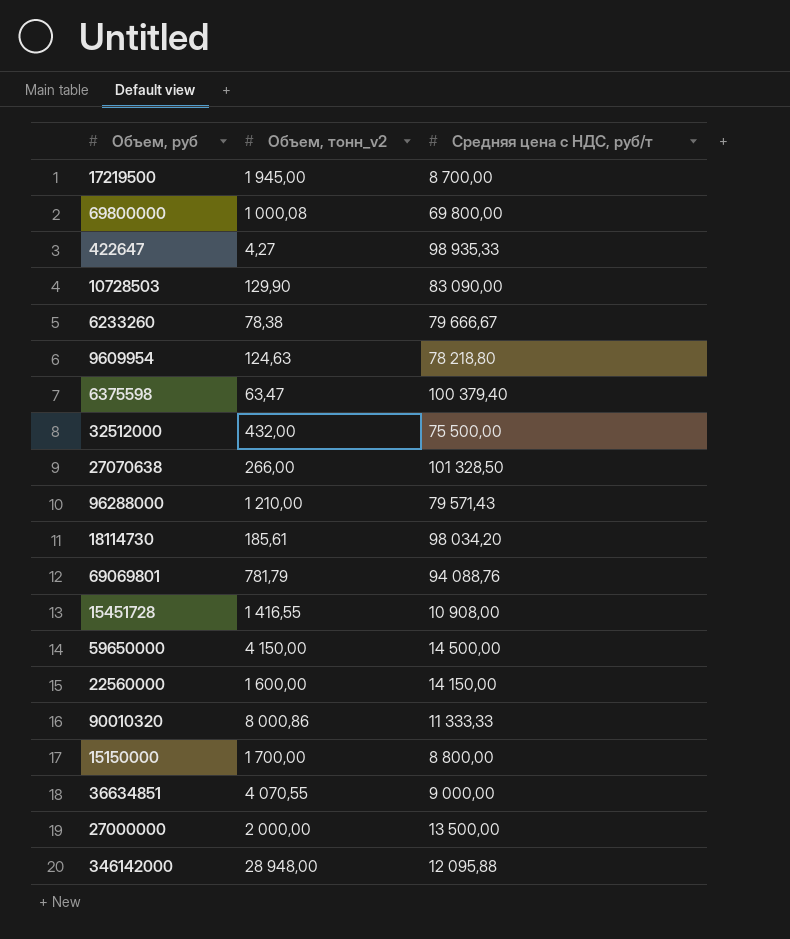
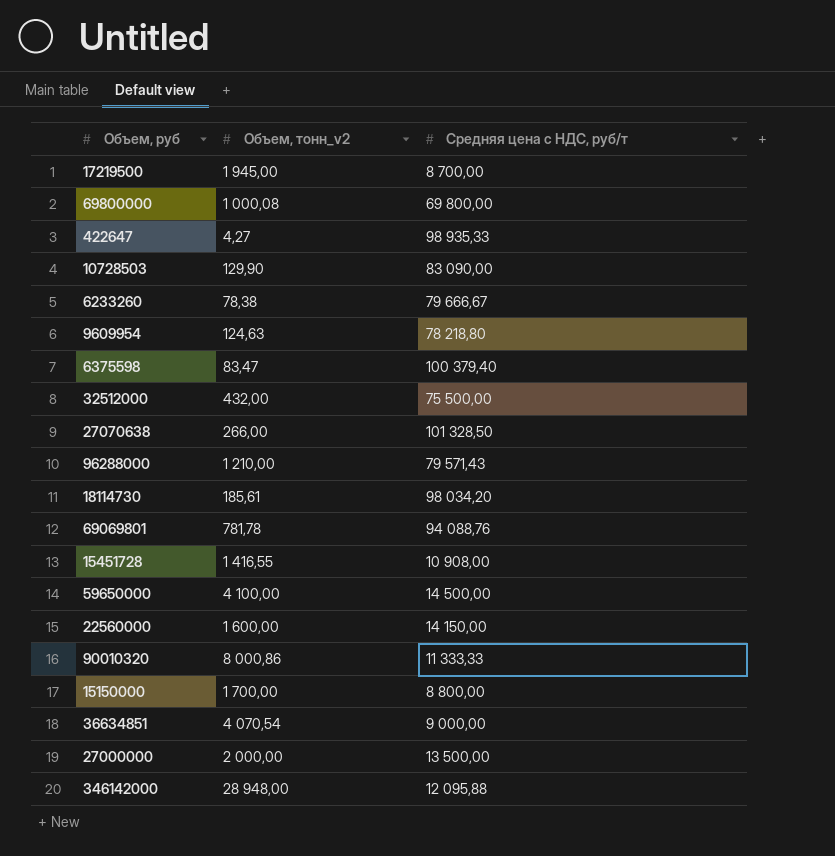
6375598 | Объем, тонн_v2: 63,47 -> 83,47
69069801 | Объем, тонн_v2: 781,79 -> 781,78
59650000 | Объем, тонн_v2: 4 150,00 -> 4 100,00
36634851 | Объем, тонн_v2: 4 070,55 -> 4 070,54

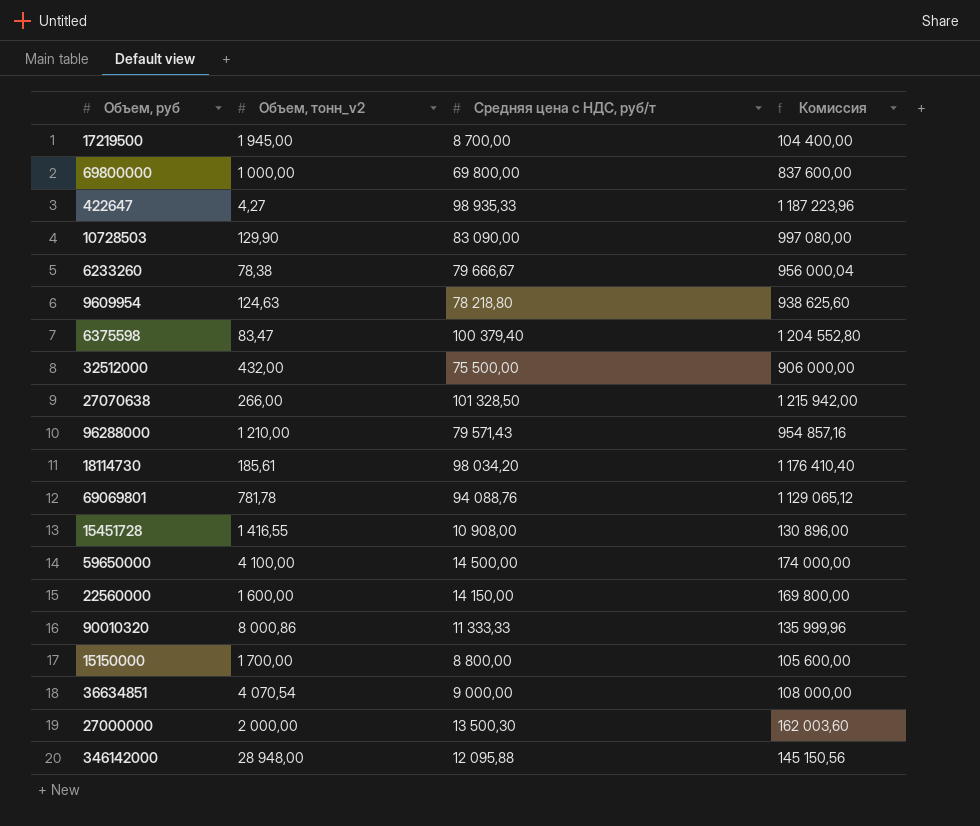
column Комиссия | formula: none -> [Средняя цена с НДС, руб/т] * 12
69800000 | Объем, тонн_v2: 1 000,08 -> 1 000,00
27000000 | Средняя цена с НДС, руб/т: 13 500,00 -> 13 500,30

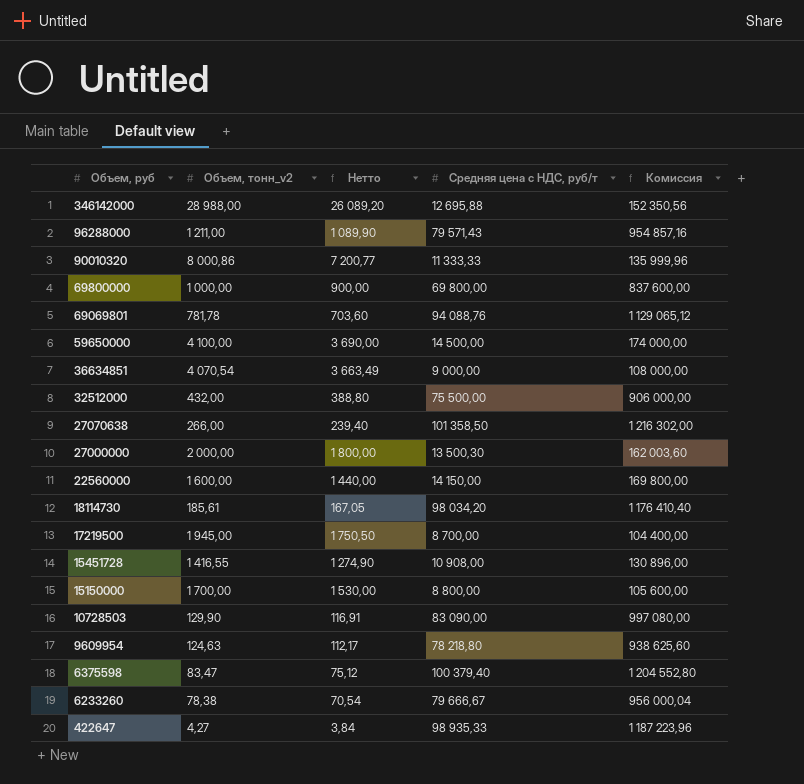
row order: none -> Объем, руб descending
column Нетто | formula: none -> [Объем, тонн_v2] * 0,9
346142000 | Объем, тонн_v2: 28 948,00 -> 28 988,00
346142000 | Средняя цена с НДС, руб/т: 12 095,88 -> 12 695,88
346142000 | Комиссия: 145 150,56 -> 152 350,56
96288000 | Объем, тонн_v2: 1 210,00 -> 1 211,00
27070638 | Средняя цена с НДС, руб/т: 101 328,50 -> 101 358,50
27070638 | Комиссия: 1 215 942,00 -> 1 216 302,00

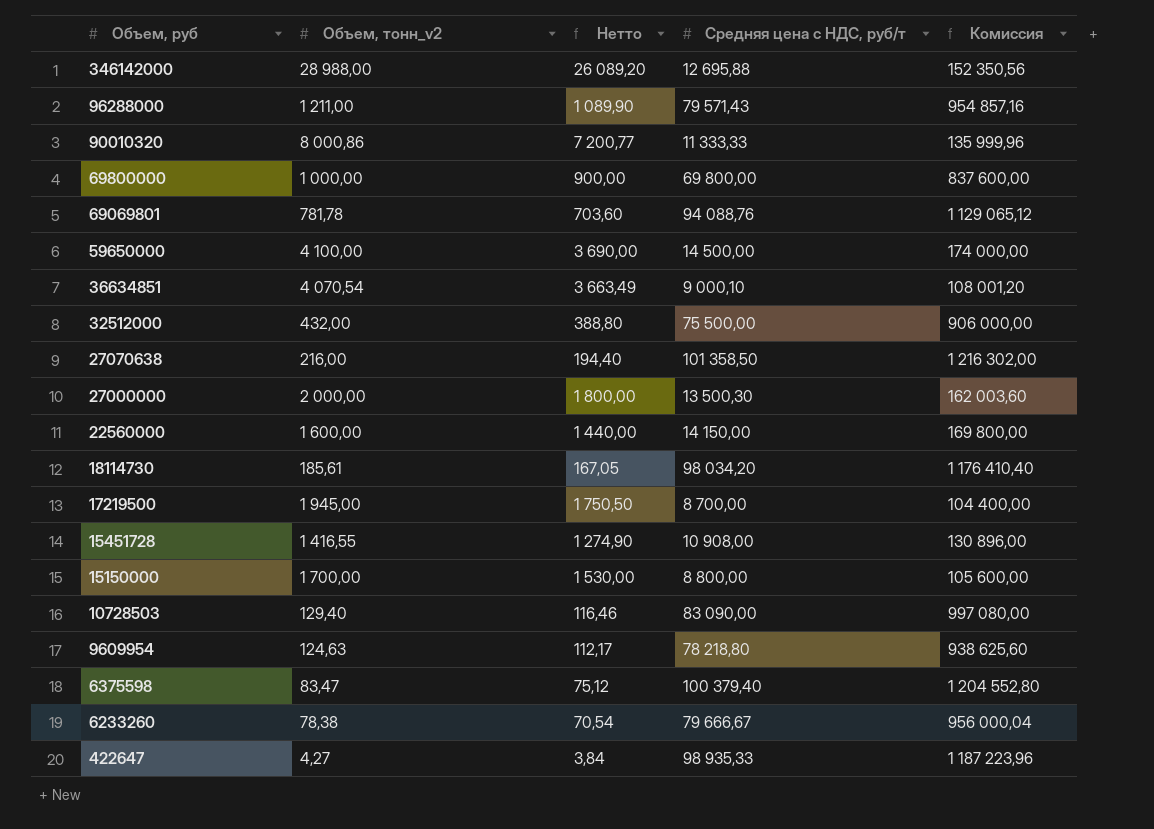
36634851 | Средняя цена с НДС, руб/т: 9 000,00 -> 9 000,10
36634851 | Комиссия: 108 000,00 -> 108 001,20
27070638 | Объем, тонн_v2: 266,00 -> 216,00
27070638 | Нетто: 239,40 -> 194,40
10728503 | Объем, тонн_v2: 129,90 -> 129,40
10728503 | Нетто: 116,91 -> 116,46

